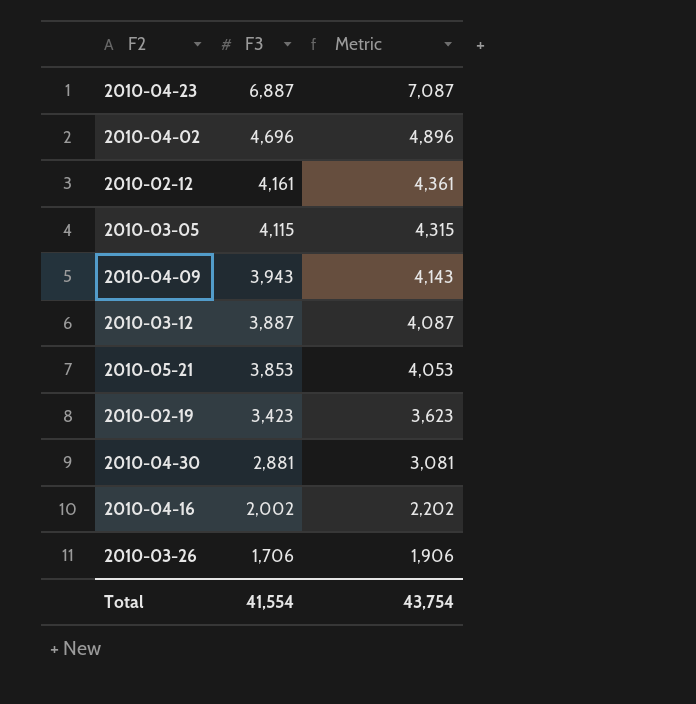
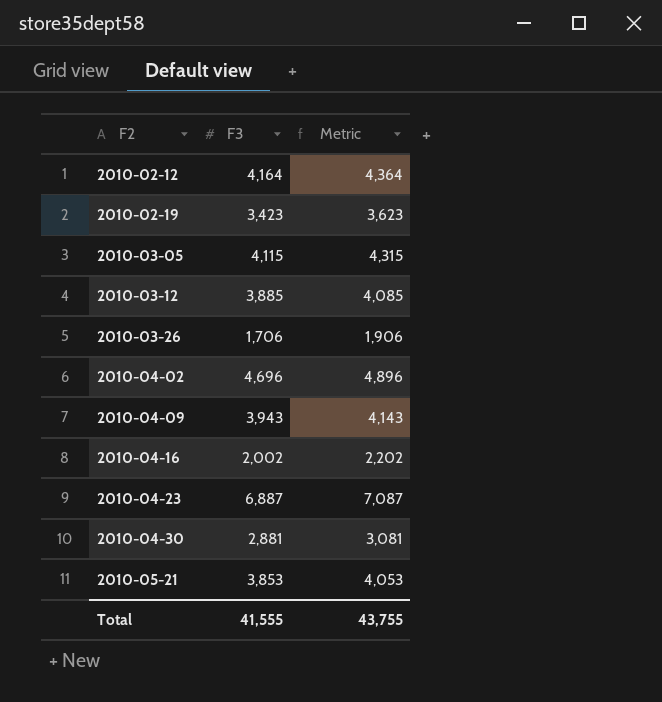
row order: F3 descending -> F2 ascending
2010-02-12 | F3: 4,161 -> 4,164
2010-02-12 | Metric: 4,361 -> 4,364
2010-03-12 | F3: 3,887 -> 3,885
2010-03-12 | Metric: 4,087 -> 4,085
Total | F3: 41,554 -> 41,555
Total | Metric: 43,754 -> 43,755

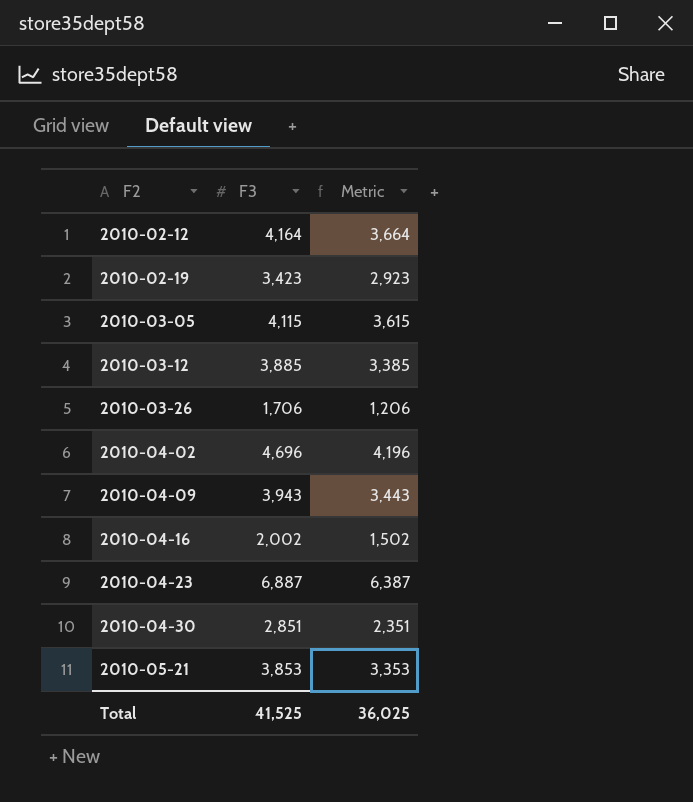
column Metric | formula: [F3] + 200 -> [F3] - 500
2010-04-30 | F3: 2,881 -> 2,851
Total | F3: 41,555 -> 41,525
Total | Metric: 43,755 -> 36,025

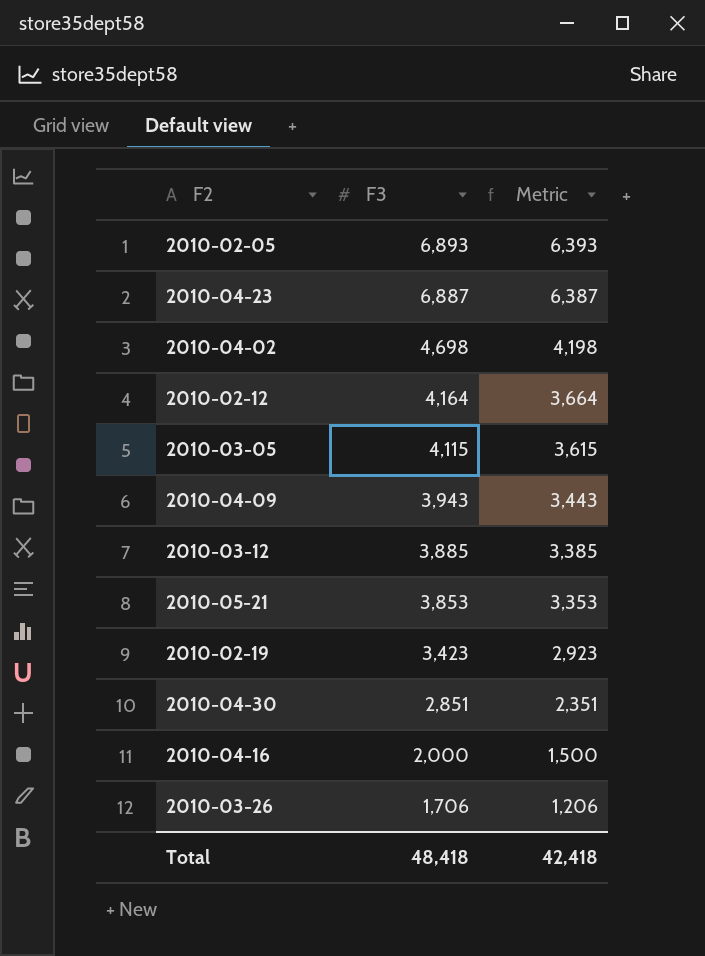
row order: F2 ascending -> F3 descending
row 2010-02-05: none -> 6,893 | 6,393
2010-04-02 | F3: 4,696 -> 4,698
2010-04-02 | Metric: 4,196 -> 4,198
2010-04-16 | F3: 2,002 -> 2,000
2010-04-16 | Metric: 1,502 -> 1,500
Total | F3: 41,525 -> 48,418
Total | Metric: 36,025 -> 42,418

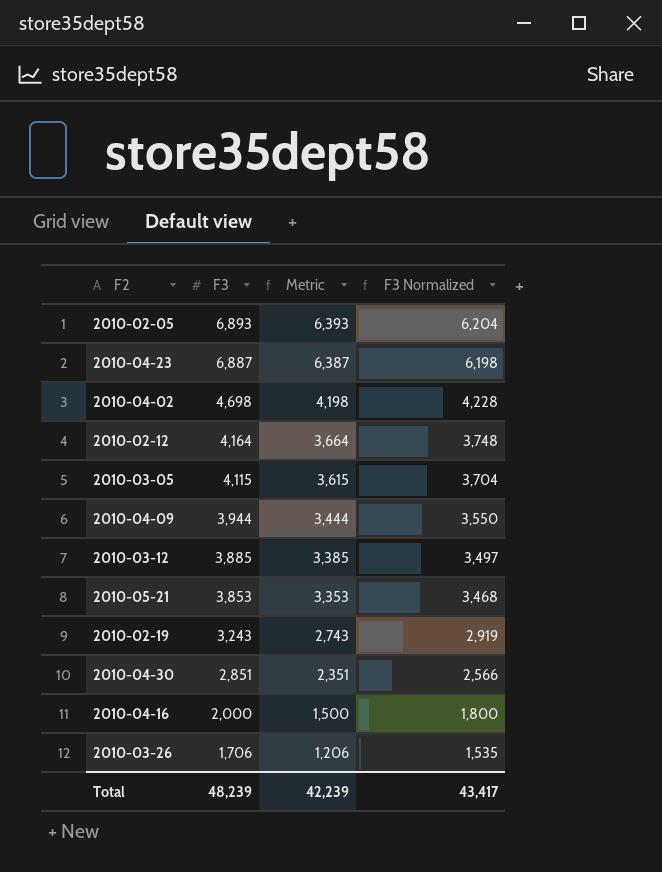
column F3 Normalized | formula: none -> [F3] * 0.9
2010-04-09 | F3: 3,943 -> 3,944
2010-04-09 | Metric: 3,443 -> 3,444
2010-02-19 | F3: 3,423 -> 3,243
2010-02-19 | Metric: 2,923 -> 2,743
Total | F3: 48,418 -> 48,239
Total | Metric: 42,418 -> 42,239

